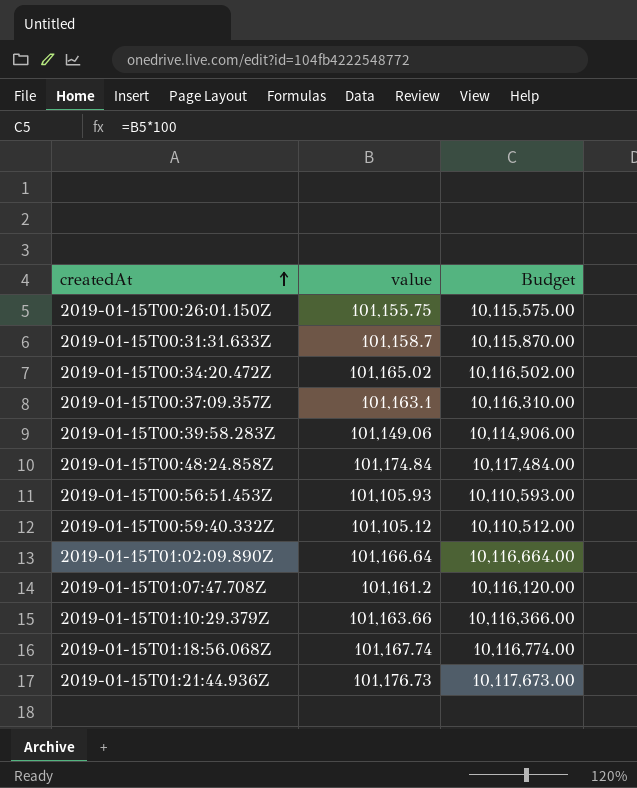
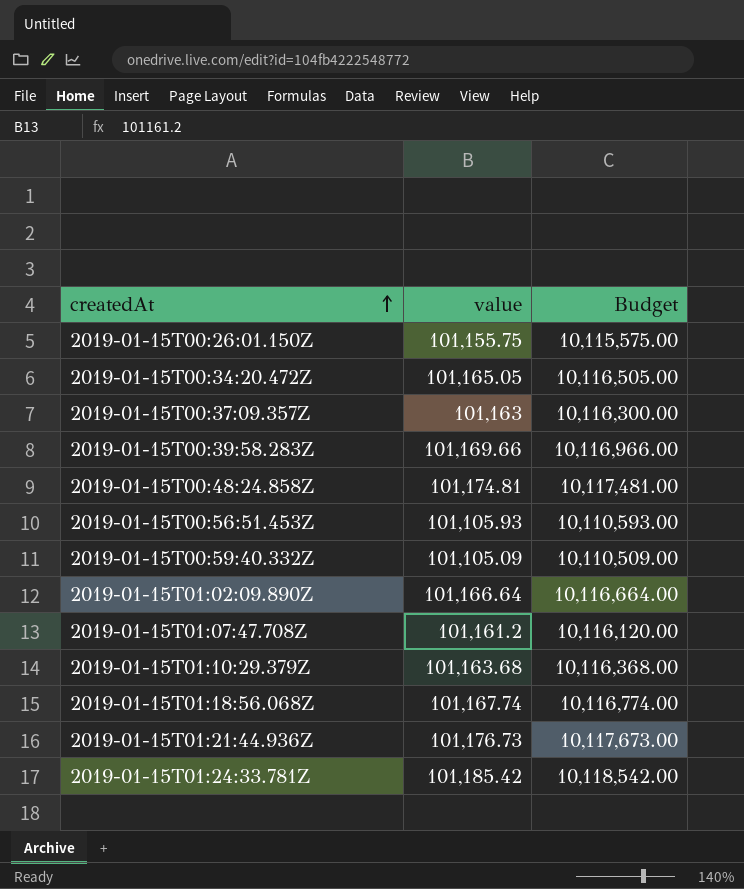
row 2019-01-15T00:31:31.633Z: 101,158.7 | 10,115,870.00 -> none
2019-01-15T00:34:20.472Z | value: 101,165.02 -> 101,165.05
2019-01-15T00:34:20.472Z | Budget: 10,116,502.00 -> 10,116,505.00
2019-01-15T00:37:09.357Z | value: 101,163.1 -> 101,163
2019-01-15T00:37:09.357Z | Budget: 10,116,310.00 -> 10,116,300.00
2019-01-15T00:39:58.283Z | value: 101,149.06 -> 101,169.66
2019-01-15T00:39:58.283Z | Budget: 10,114,906.00 -> 10,116,966.00
2019-01-15T00:48:24.858Z | value: 101,174.84 -> 101,174.81
2019-01-15T00:48:24.858Z | Budget: 10,117,484.00 -> 10,117,481.00
2019-01-15T00:59:40.332Z | value: 101,105.12 -> 101,105.09
2019-01-15T00:59:40.332Z | Budget: 10,110,512.00 -> 10,110,509.00
2019-01-15T01:10:29.379Z | value: 101,163.66 -> 101,163.68
2019-01-15T01:10:29.379Z | Budget: 10,116,366.00 -> 10,116,368.00
row 2019-01-15T01:24:33.781Z: none -> 101,185.42 | 10,118,542.00

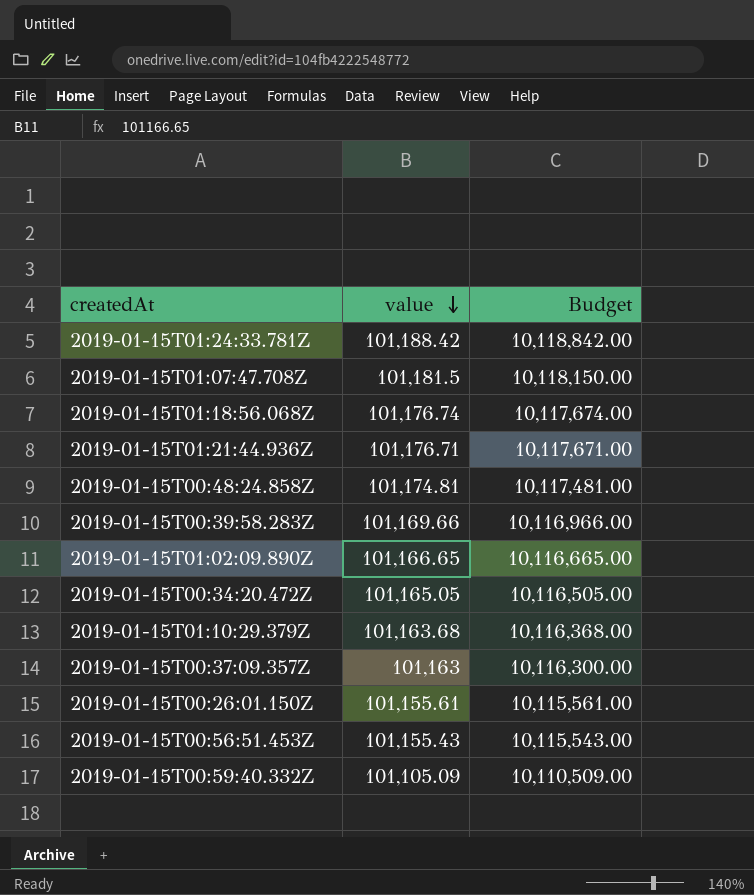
row order: createdAt ascending -> value descending
2019-01-15T01:24:33.781Z | value: 101,185.42 -> 101,188.42
2019-01-15T01:24:33.781Z | Budget: 10,118,542.00 -> 10,118,842.00
2019-01-15T01:07:47.708Z | value: 101,161.2 -> 101,181.5
2019-01-15T01:07:47.708Z | Budget: 10,116,120.00 -> 10,118,150.00
2019-01-15T01:18:56.068Z | value: 101,167.74 -> 101,176.74
2019-01-15T01:18:56.068Z | Budget: 10,116,774.00 -> 10,117,674.00
2019-01-15T01:21:44.936Z | value: 101,176.73 -> 101,176.71
2019-01-15T01:21:44.936Z | Budget: 10,117,673.00 -> 10,117,671.00
2019-01-15T01:02:09.890Z | value: 101,166.64 -> 101,166.65
2019-01-15T01:02:09.890Z | Budget: 10,116,664.00 -> 10,116,665.00
2019-01-15T00:26:01.150Z | value: 101,155.75 -> 101,155.61
2019-01-15T00:26:01.150Z | Budget: 10,115,575.00 -> 10,115,561.00
2019-01-15T00:56:51.453Z | value: 101,105.93 -> 101,155.43
2019-01-15T00:56:51.453Z | Budget: 10,110,593.00 -> 10,115,543.00

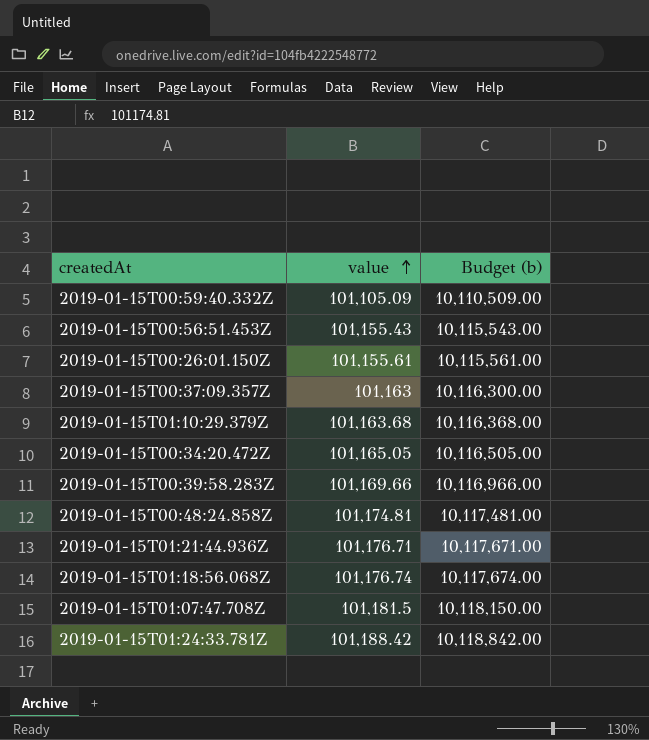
row order: value descending -> value ascending
column name: Budget -> Budget (b)
row 2019-01-15T01:02:09.890Z: 101,166.65 | 10,116,665.00 -> none

